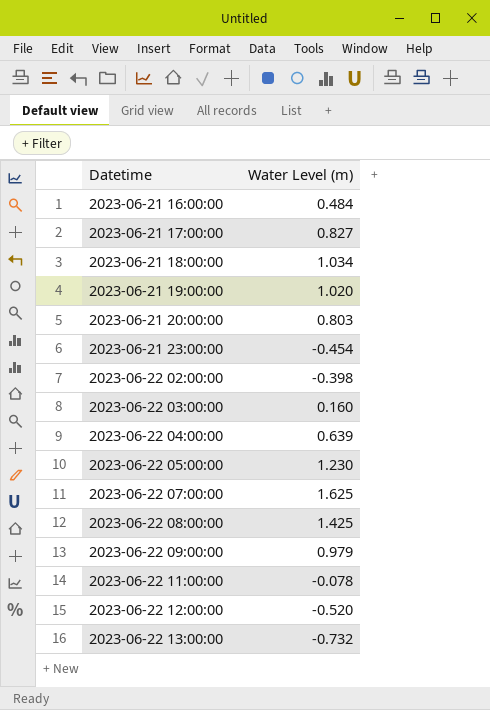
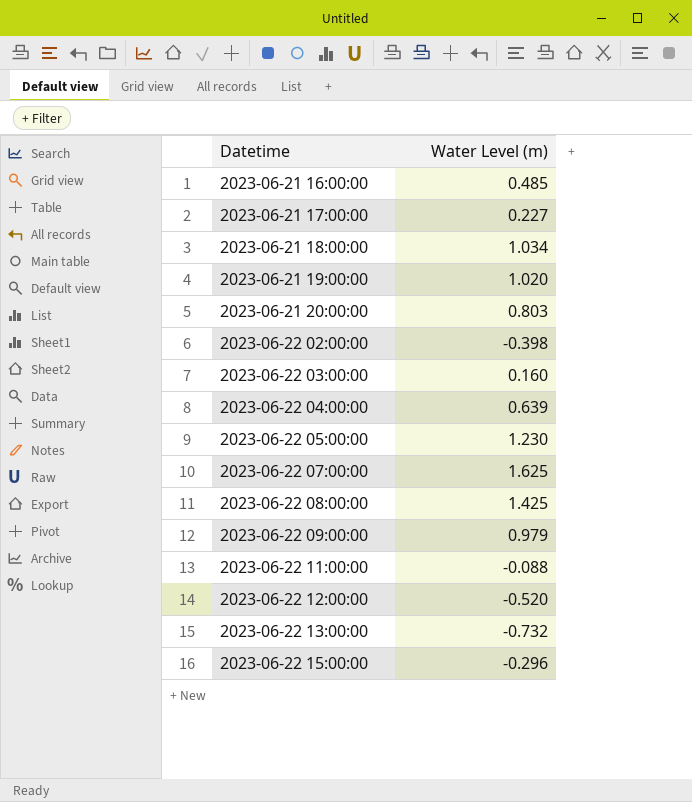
row 2023-06-21 23:00:00: -0.454 -> none
2023-06-21 16:00:00 | Water Level (m): 0.484 -> 0.485
2023-06-21 17:00:00 | Water Level (m): 0.827 -> 0.227
2023-06-22 11:00:00 | Water Level (m): -0.078 -> -0.088
row 2023-06-22 15:00:00: none -> -0.296

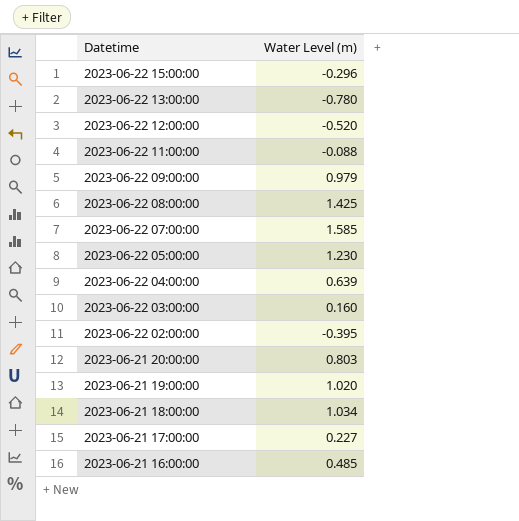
row order: Datetime ascending -> Datetime descending
2023-06-22 13:00:00 | Water Level (m): -0.732 -> -0.780
2023-06-22 07:00:00 | Water Level (m): 1.625 -> 1.585
2023-06-22 02:00:00 | Water Level (m): -0.398 -> -0.395

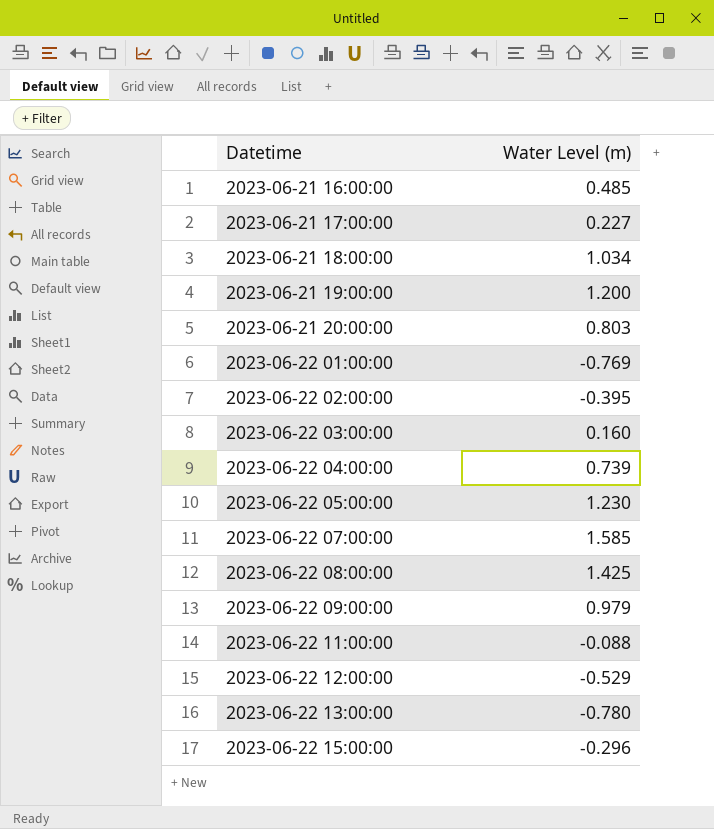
row order: Datetime descending -> Datetime ascending
2023-06-21 19:00:00 | Water Level (m): 1.020 -> 1.200
row 2023-06-22 01:00:00: none -> -0.769
2023-06-22 04:00:00 | Water Level (m): 0.639 -> 0.739
2023-06-22 12:00:00 | Water Level (m): -0.520 -> -0.529

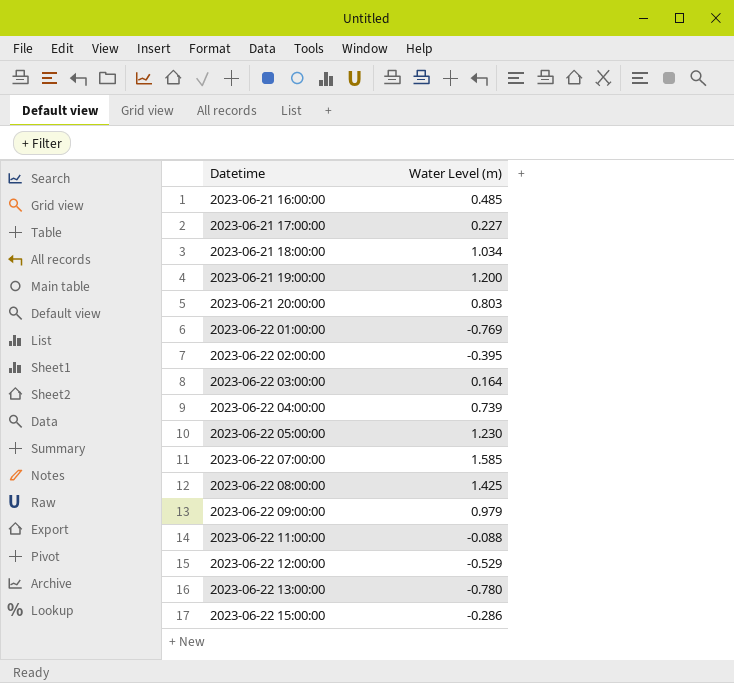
2023-06-22 03:00:00 | Water Level (m): 0.160 -> 0.164
2023-06-22 15:00:00 | Water Level (m): -0.296 -> -0.286

